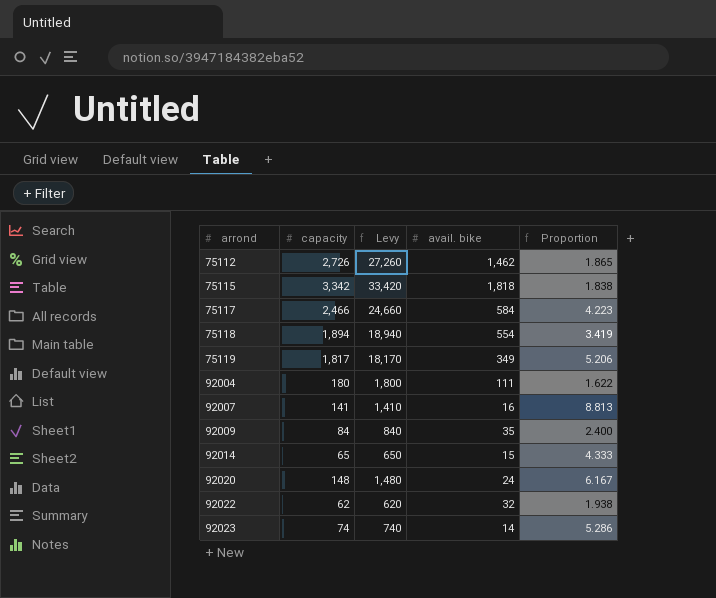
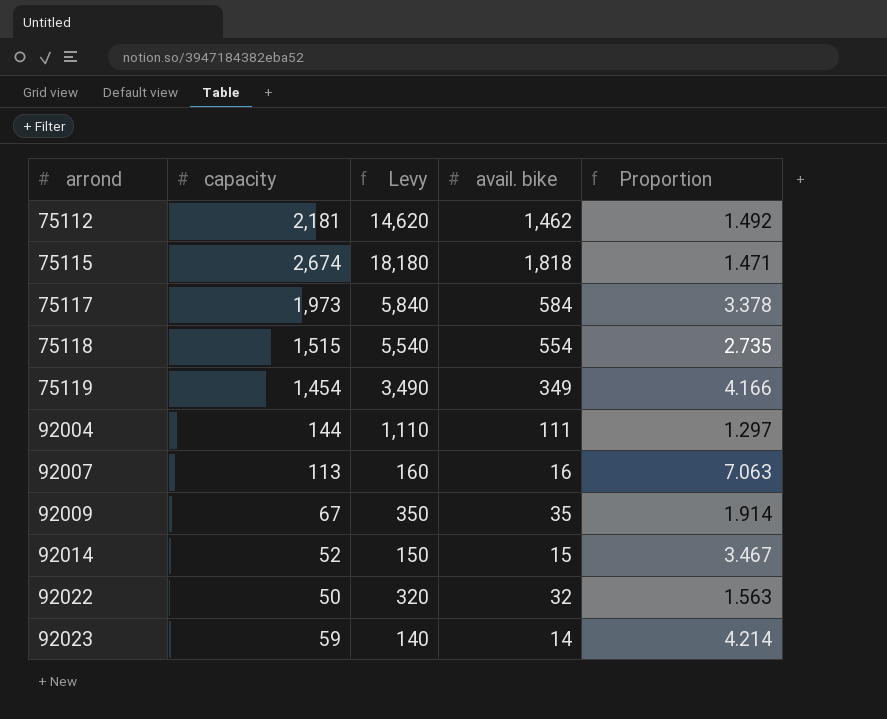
column Levy | formula: [capacity] * 10 -> [avail. bike] * 10
row 92020: 148 | 1,480 | 24 | 6.167 -> none
75112 | capacity: 2,726 -> 2,181
75112 | Proportion: 1.865 -> 1.492
75115 | capacity: 3,342 -> 2,674
75115 | Proportion: 1.838 -> 1.471
75117 | capacity: 2,466 -> 1,973
75117 | Proportion: 4.223 -> 3.378
75118 | capacity: 1,894 -> 1,515
75118 | Proportion: 3.419 -> 2.735
75119 | capacity: 1,817 -> 1,454
75119 | Proportion: 5.206 -> 4.166
92004 | capacity: 180 -> 144
92004 | Proportion: 1.622 -> 1.297
92007 | capacity: 141 -> 113
92007 | Proportion: 8.813 -> 7.063
92009 | capacity: 84 -> 67
92009 | Proportion: 2.400 -> 1.914
92014 | capacity: 65 -> 52
92014 | Proportion: 4.333 -> 3.467
92022 | capacity: 62 -> 50
92022 | Proportion: 1.938 -> 1.563
92023 | capacity: 74 -> 59
92023 | Proportion: 5.286 -> 4.214

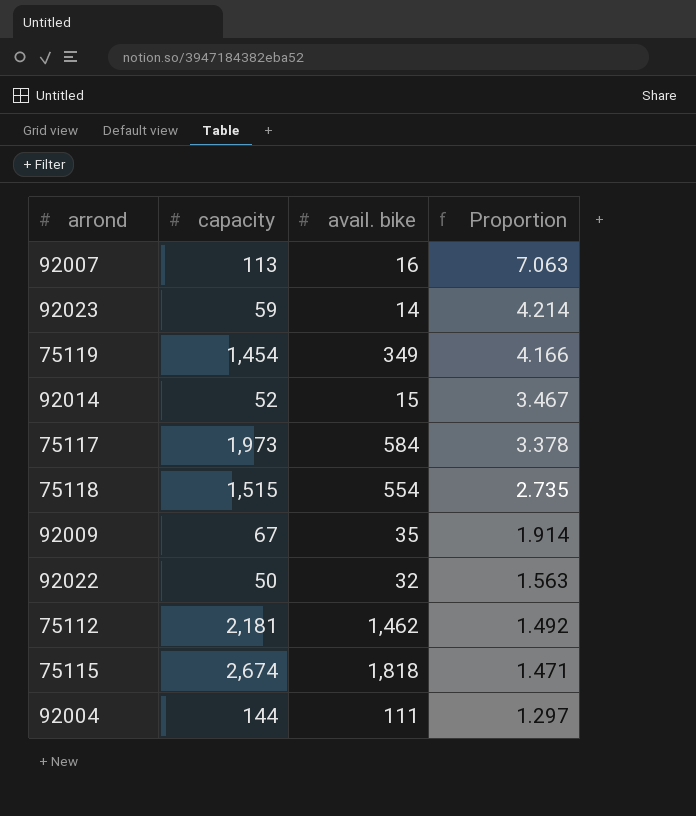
row order: arrond ascending -> Proportion descending
column Levy | formula: [avail. bike] * 10 -> none

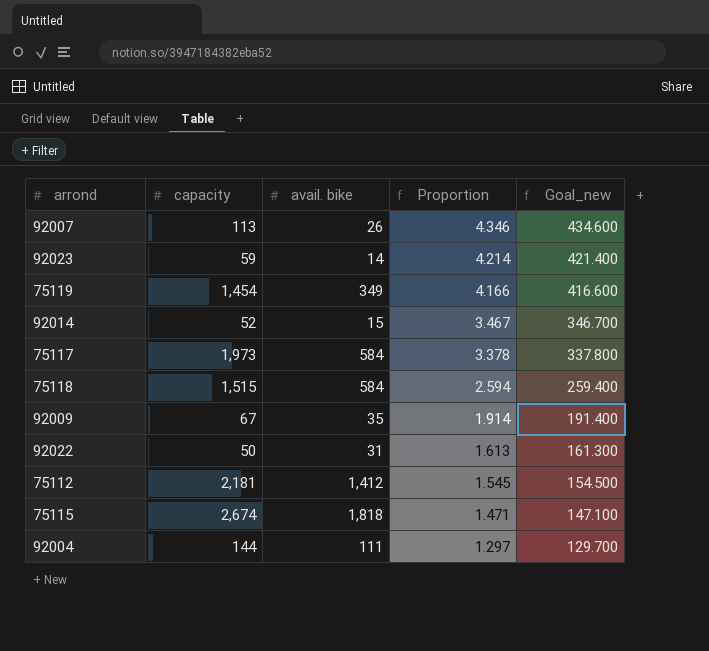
column Goal_new | formula: none -> [Proportion] * 100
92007 | avail. bike: 16 -> 26
92007 | Proportion: 7.063 -> 4.346
75118 | avail. bike: 554 -> 584
75118 | Proportion: 2.735 -> 2.594
92022 | avail. bike: 32 -> 31
92022 | Proportion: 1.563 -> 1.613
75112 | avail. bike: 1,462 -> 1,412
75112 | Proportion: 1.492 -> 1.545

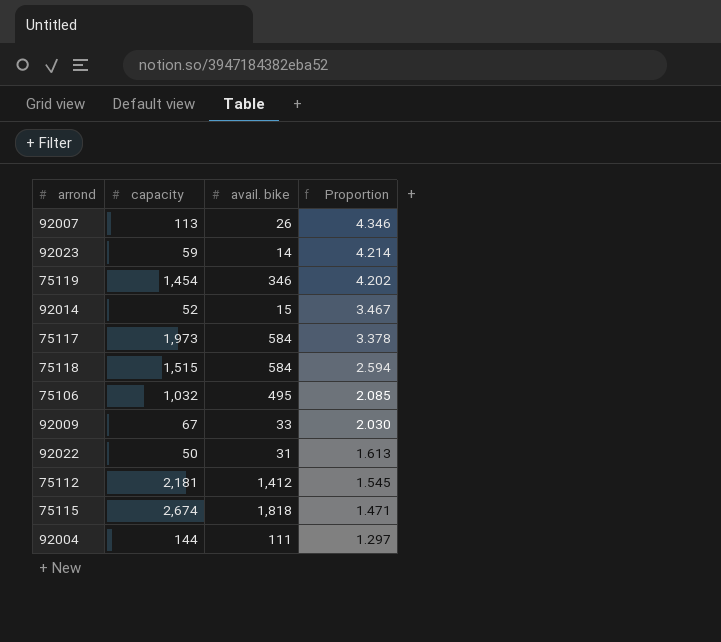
column Goal_new | formula: [Proportion] * 100 -> none
75119 | avail. bike: 349 -> 346
75119 | Proportion: 4.166 -> 4.202
row 75106: none -> 1,032 | 495 | 2.085
92009 | avail. bike: 35 -> 33
92009 | Proportion: 1.914 -> 2.030

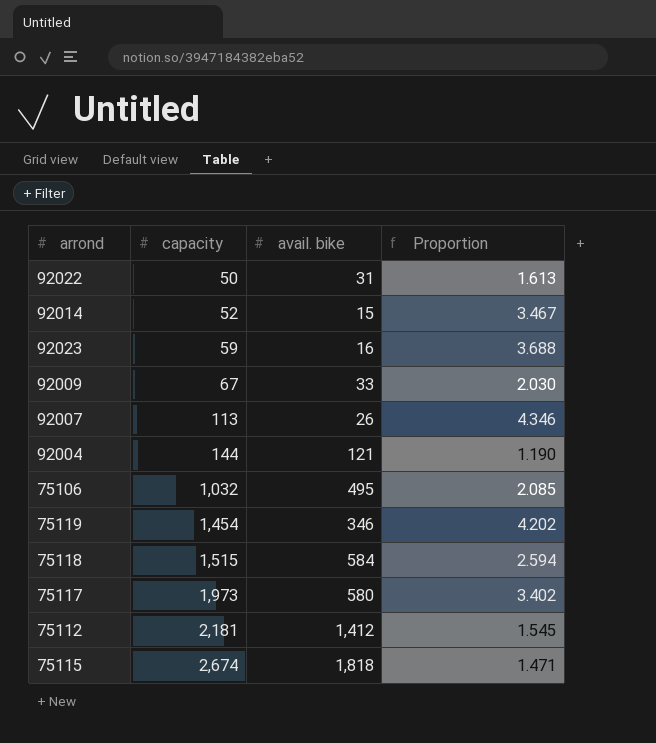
row order: Proportion descending -> capacity ascending
92023 | avail. bike: 14 -> 16
92023 | Proportion: 4.214 -> 3.688
92004 | avail. bike: 111 -> 121
92004 | Proportion: 1.297 -> 1.190
75117 | avail. bike: 584 -> 580
75117 | Proportion: 3.378 -> 3.402

